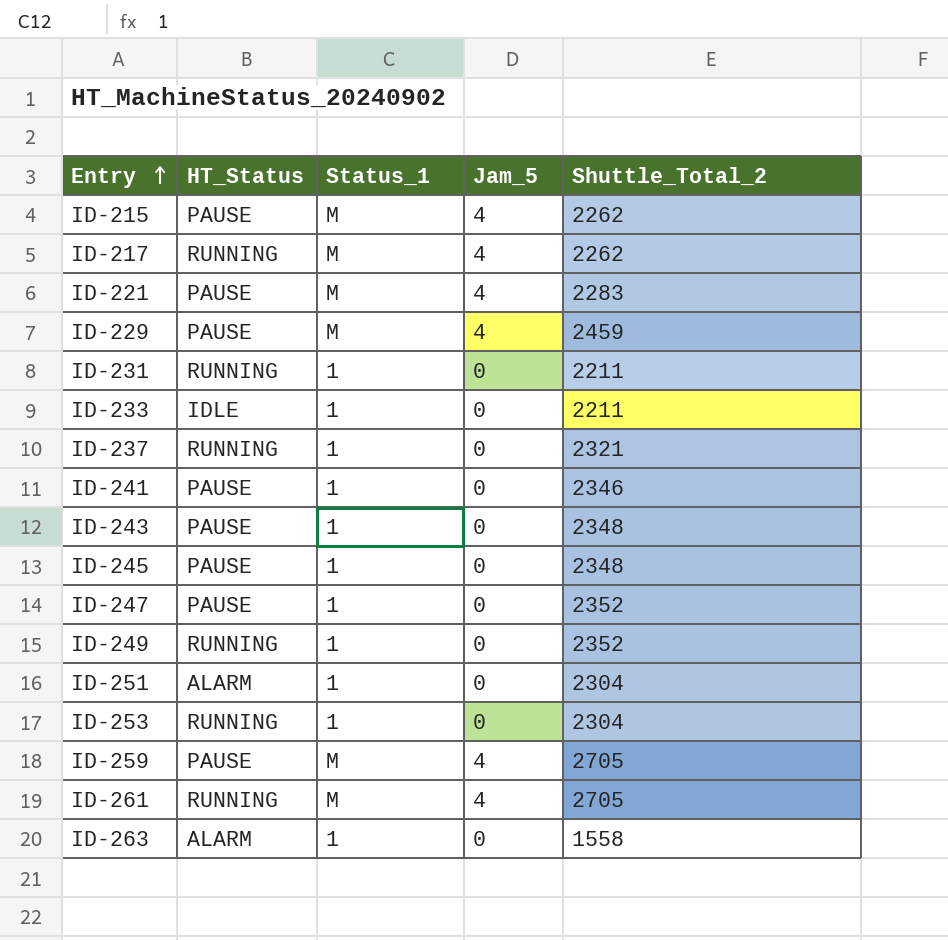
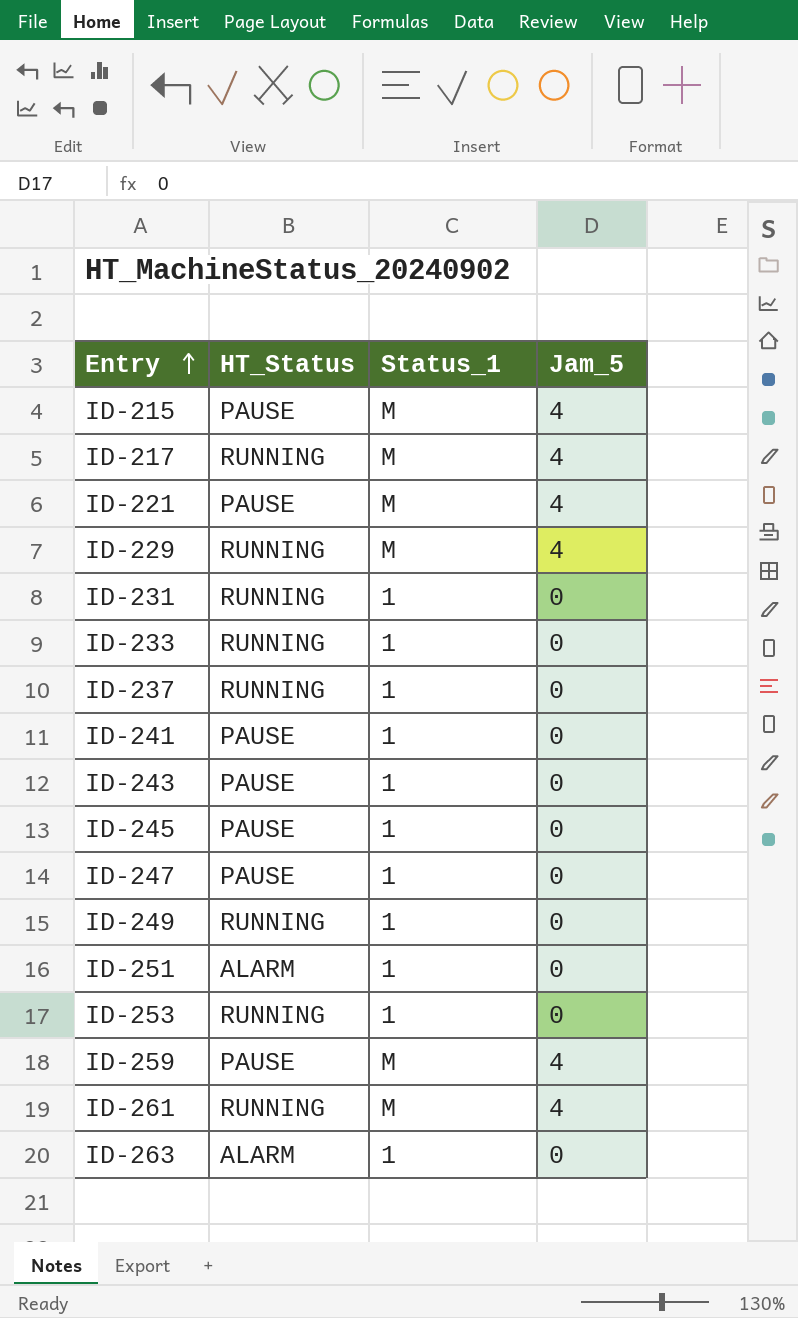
column Shuttle_Total_2 | position: 5 -> none
ID-229 | HT_Status: PAUSE -> RUNNING
ID-233 | HT_Status: IDLE -> RUNNING

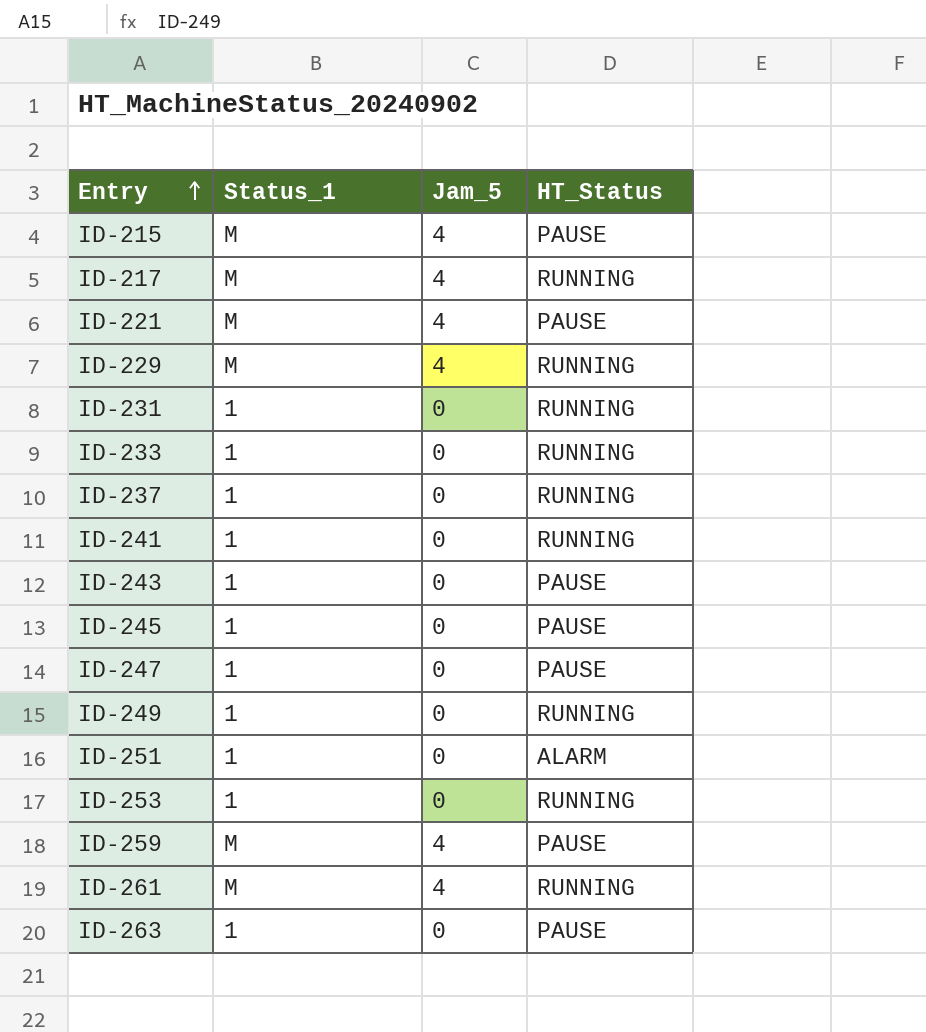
column HT_Status | position: 2 -> 4
ID-241 | HT_Status: PAUSE -> RUNNING
ID-263 | HT_Status: ALARM -> PAUSE

